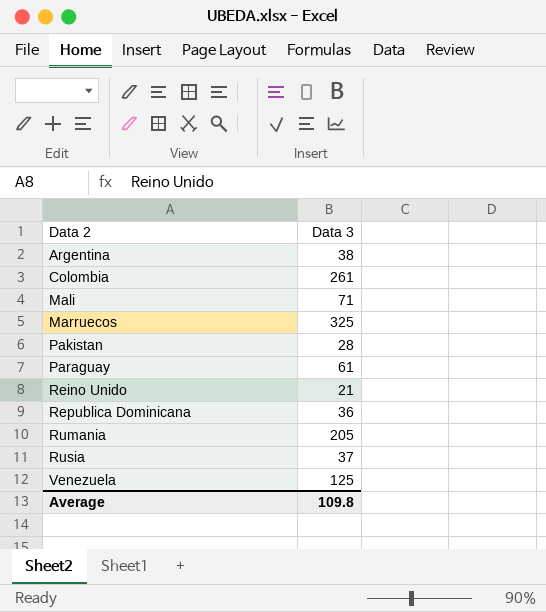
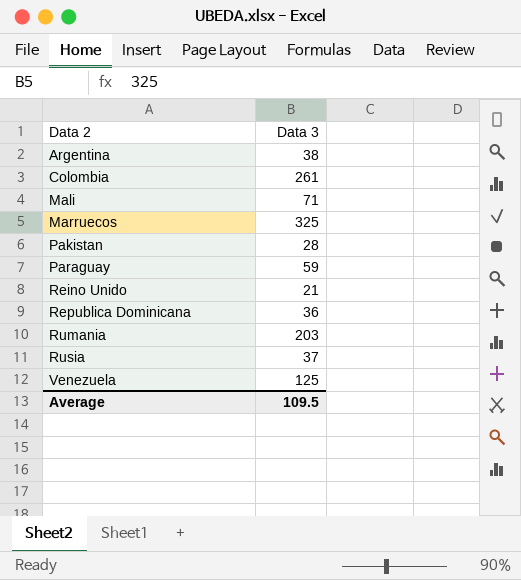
Paraguay | Data 3: 61 -> 59
Rumania | Data 3: 205 -> 203
Average | Data 3: 109.8 -> 109.5

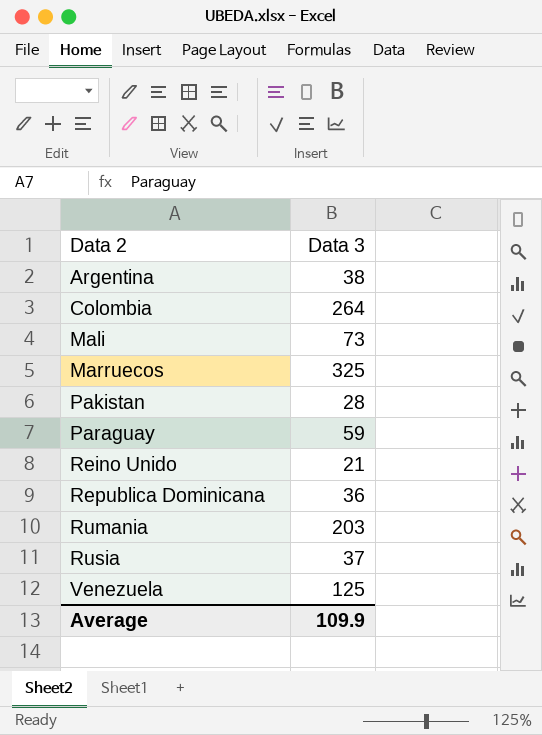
Colombia | Data 3: 261 -> 264
Mali | Data 3: 71 -> 73
Average | Data 3: 109.5 -> 109.9

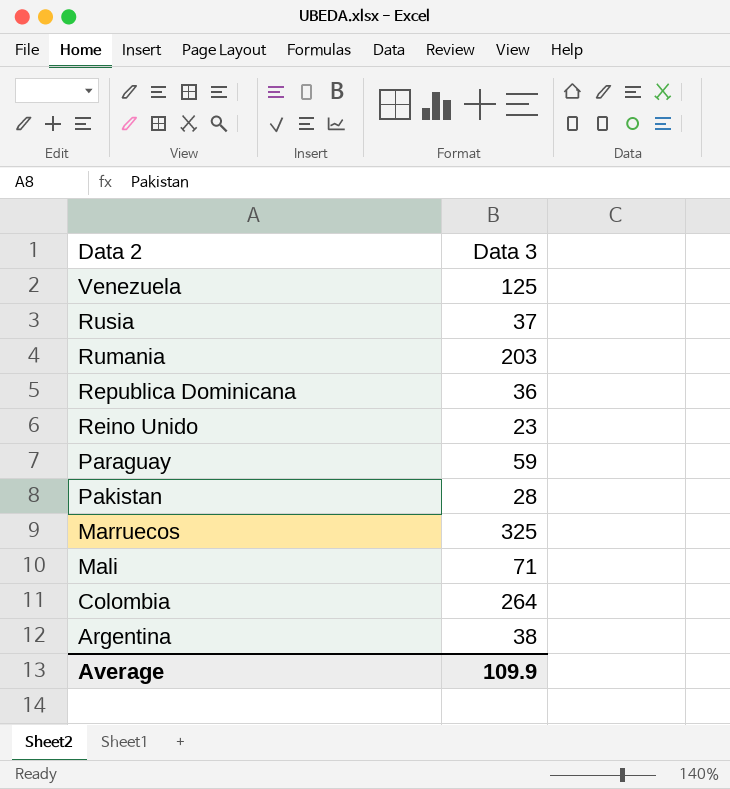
row order: Data 2 ascending -> Data 2 descending
Reino Unido | Data 3: 21 -> 23
Mali | Data 3: 73 -> 71

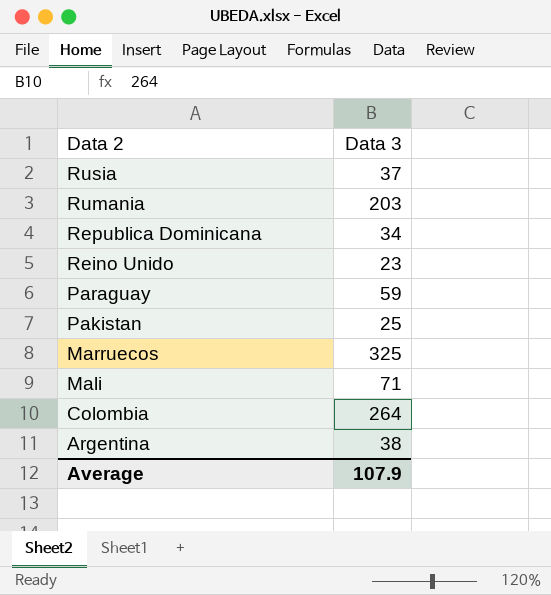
row Venezuela: 125 -> none
Republica Dominicana | Data 3: 36 -> 34
Pakistan | Data 3: 28 -> 25
Average | Data 3: 109.9 -> 107.9

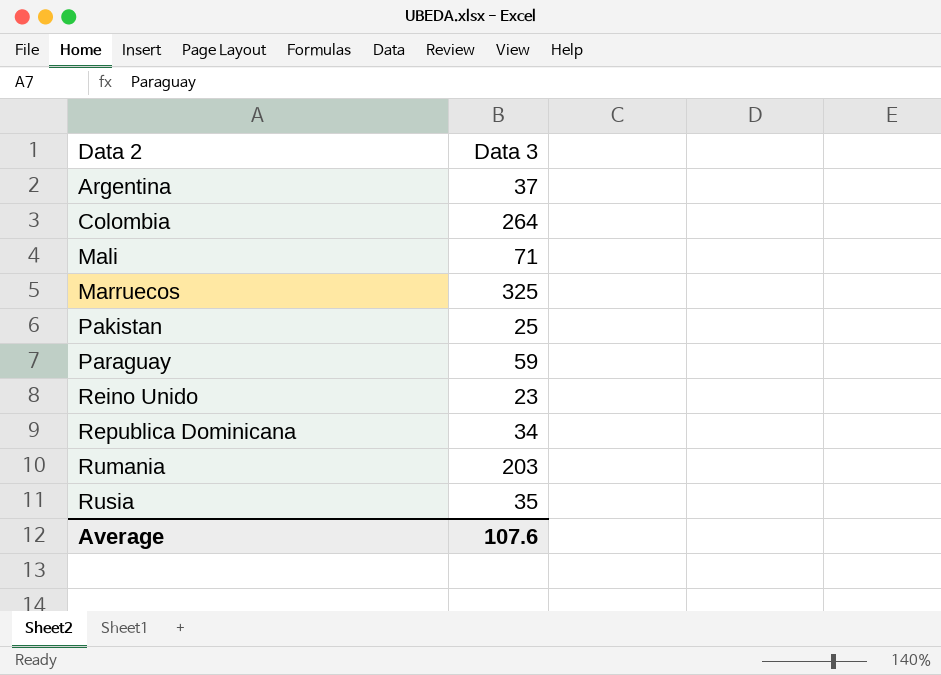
row order: Data 2 descending -> Data 2 ascending
Argentina | Data 3: 38 -> 37
Rusia | Data 3: 37 -> 35
Average | Data 3: 107.9 -> 107.6

